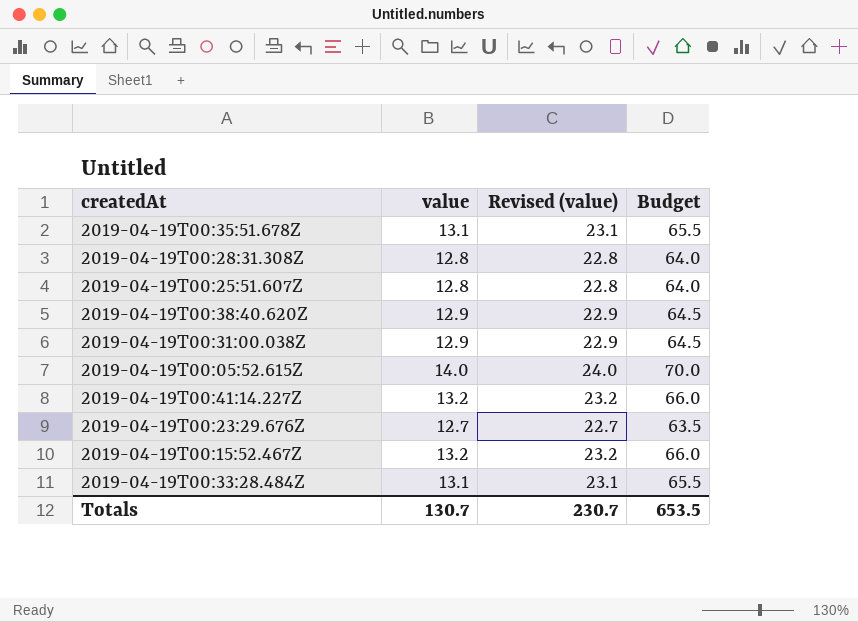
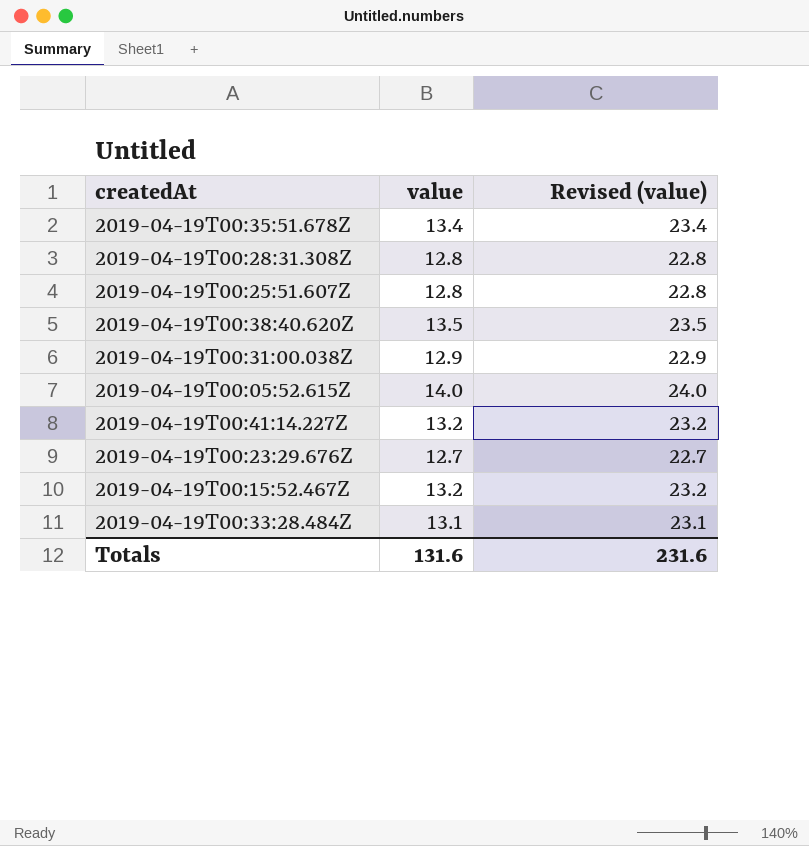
column Budget | formula: [value] * 5 -> none
2019-04-19T00:35:51.678Z | value: 13.1 -> 13.4
2019-04-19T00:35:51.678Z | Revised (value): 23.1 -> 23.4
2019-04-19T00:38:40.620Z | value: 12.9 -> 13.5
2019-04-19T00:38:40.620Z | Revised (value): 22.9 -> 23.5
Totals | value: 130.7 -> 131.6
Totals | Revised (value): 230.7 -> 231.6

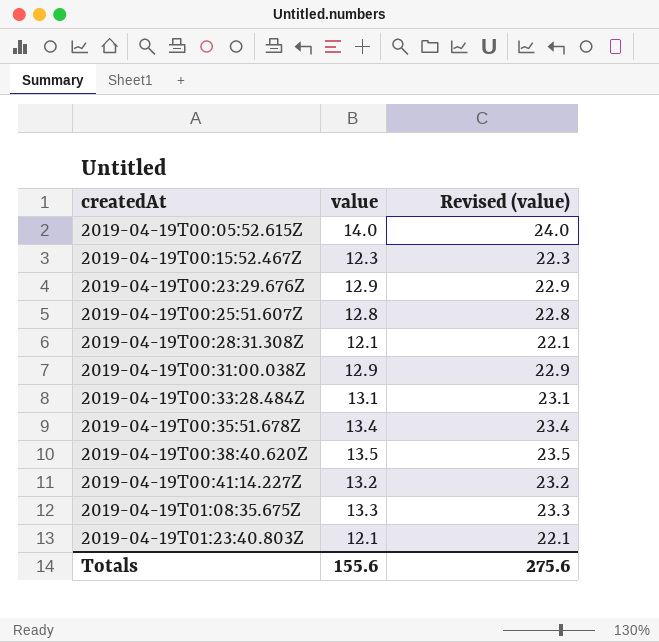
row order: none -> createdAt ascending
2019-04-19T00:15:52.467Z | value: 13.2 -> 12.3
2019-04-19T00:15:52.467Z | Revised (value): 23.2 -> 22.3
2019-04-19T00:23:29.676Z | value: 12.7 -> 12.9
2019-04-19T00:23:29.676Z | Revised (value): 22.7 -> 22.9
2019-04-19T00:28:31.308Z | value: 12.8 -> 12.1
2019-04-19T00:28:31.308Z | Revised (value): 22.8 -> 22.1
row 2019-04-19T01:08:35.675Z: none -> 13.3 | 23.3
row 2019-04-19T01:23:40.803Z: none -> 12.1 | 22.1
Totals | value: 131.6 -> 155.6
Totals | Revised (value): 231.6 -> 275.6

